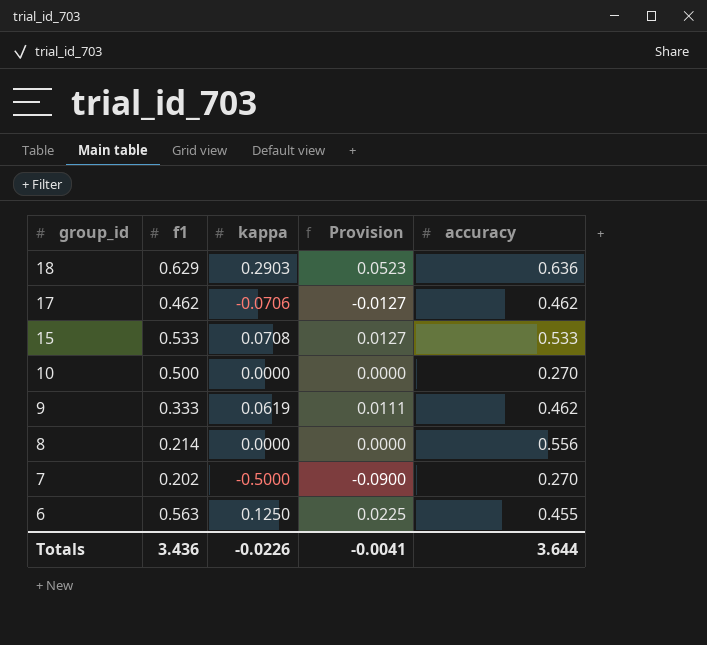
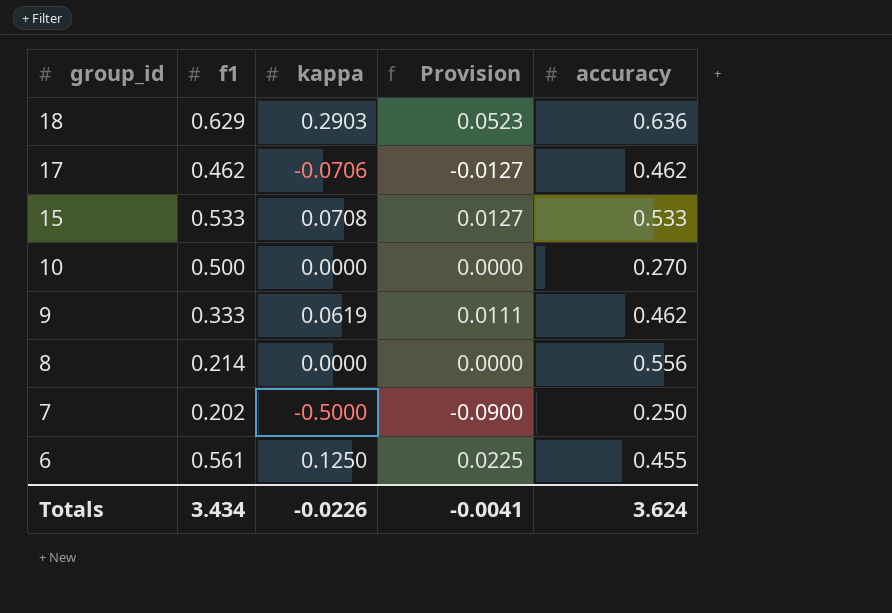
7 | accuracy: 0.270 -> 0.250
6 | f1: 0.563 -> 0.561
Totals | f1: 3.436 -> 3.434
Totals | accuracy: 3.644 -> 3.624

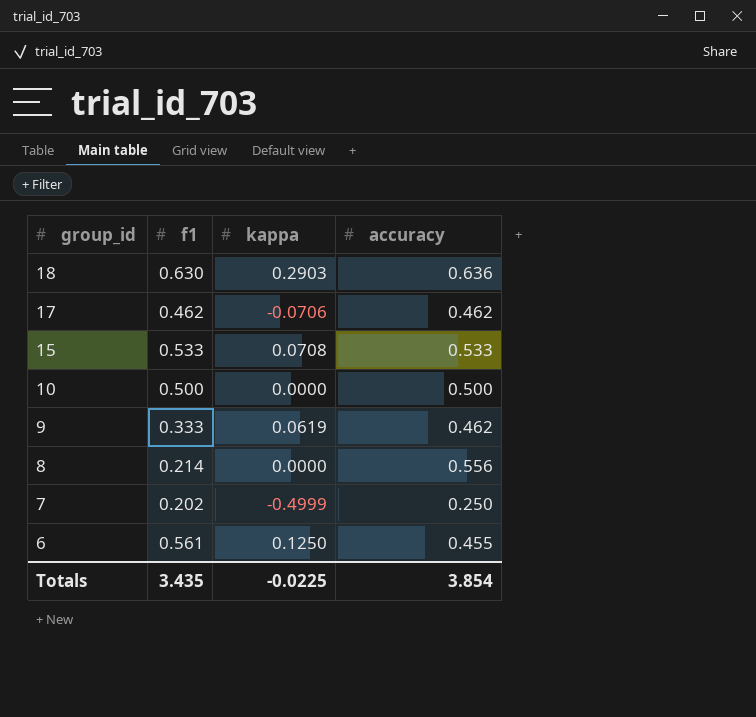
column Provision | formula: [kappa] * 0.18 -> none
18 | f1: 0.629 -> 0.630
10 | accuracy: 0.270 -> 0.500
7 | kappa: -0.5000 -> -0.4999
Totals | f1: 3.434 -> 3.435
Totals | kappa: -0.0226 -> -0.0225
Totals | accuracy: 3.624 -> 3.854

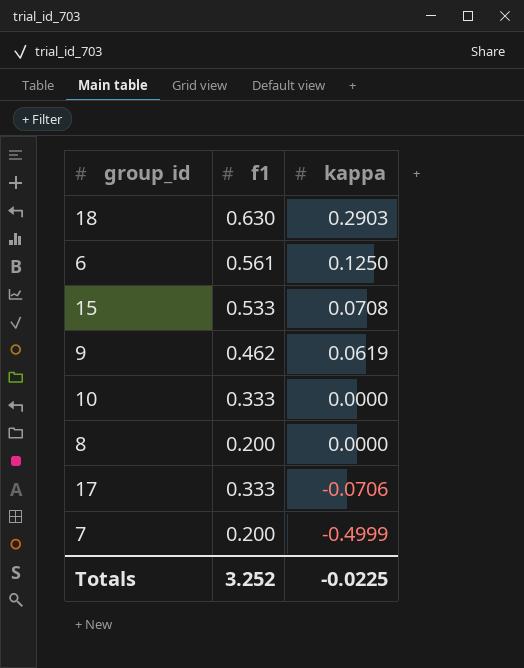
row order: group_id descending -> kappa descending
column accuracy | position: 4 -> none
9 | f1: 0.333 -> 0.462
10 | f1: 0.500 -> 0.333
8 | f1: 0.214 -> 0.200
17 | f1: 0.462 -> 0.333
7 | f1: 0.202 -> 0.200
Totals | f1: 3.435 -> 3.252

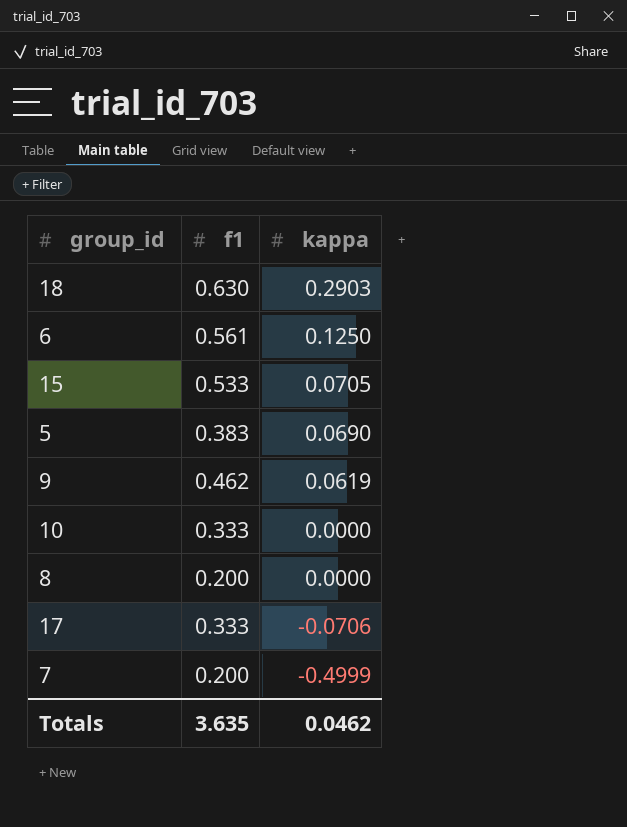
15 | kappa: 0.0708 -> 0.0705
row 5: none -> 0.383 | 0.0690
Totals | f1: 3.252 -> 3.635
Totals | kappa: -0.0225 -> 0.0462

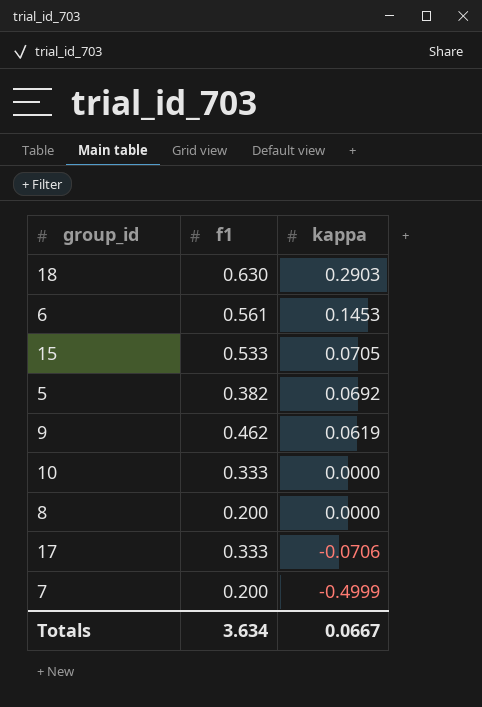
6 | kappa: 0.1250 -> 0.1453
5 | f1: 0.383 -> 0.382
5 | kappa: 0.0690 -> 0.0692
Totals | f1: 3.635 -> 3.634
Totals | kappa: 0.0462 -> 0.0667

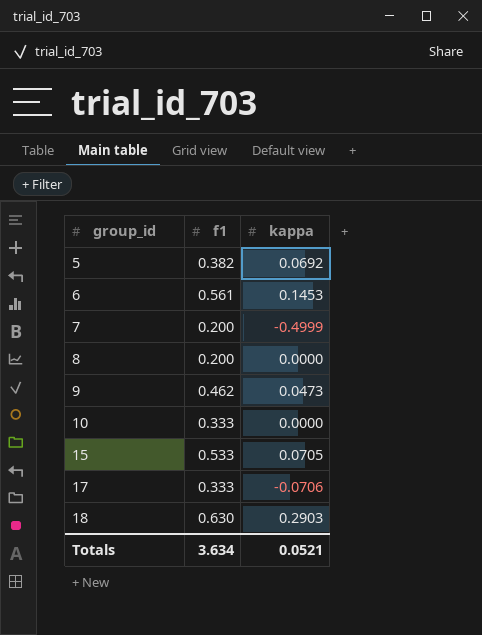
row order: kappa descending -> group_id ascending
9 | kappa: 0.0619 -> 0.0473
Totals | kappa: 0.0667 -> 0.0521

